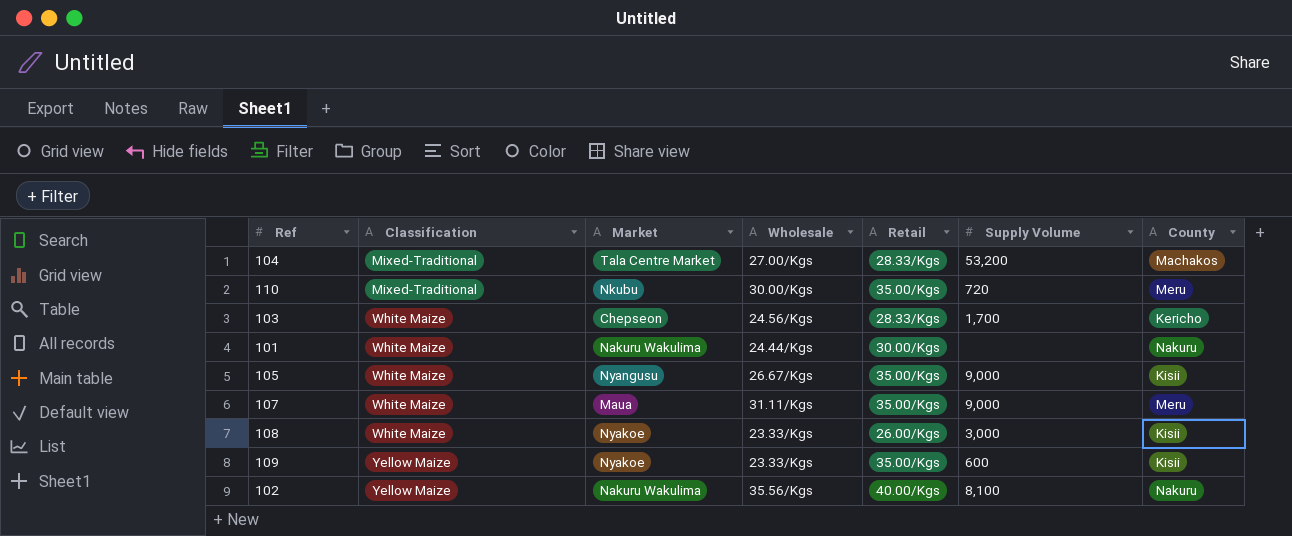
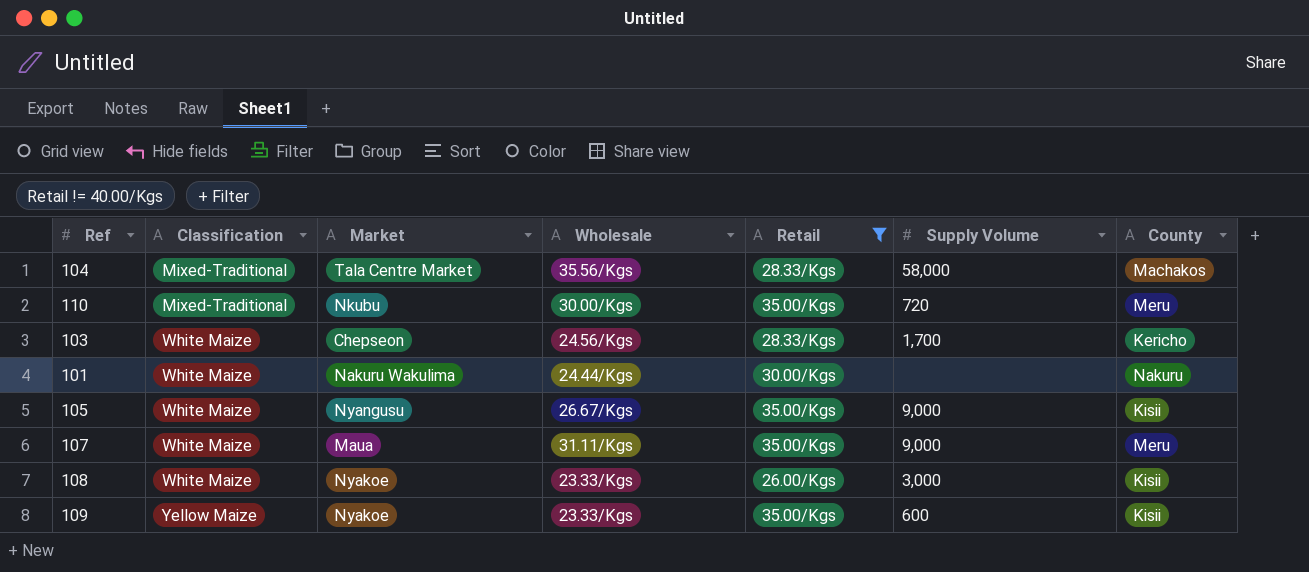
filter: none -> Retail != 40.00/Kgs
104 | Wholesale: 27.00/Kgs -> 35.56/Kgs
104 | Supply Volume: 53,200 -> 58,000

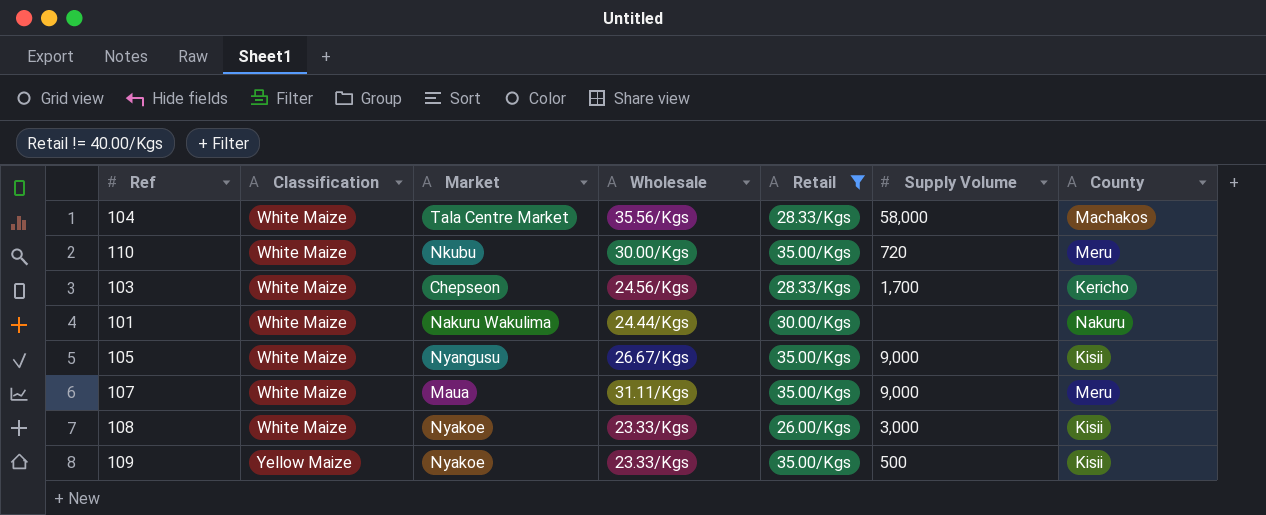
104 | Classification: Mixed-Traditional -> White Maize
110 | Classification: Mixed-Traditional -> White Maize
109 | Supply Volume: 600 -> 500

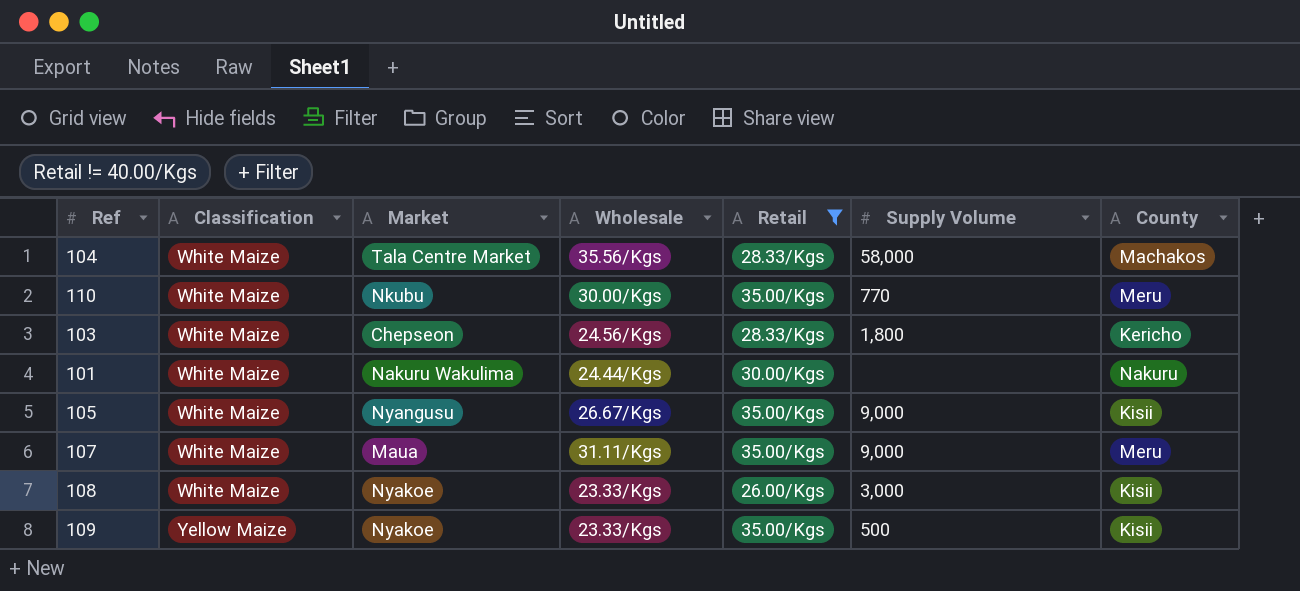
110 | Supply Volume: 720 -> 770
103 | Supply Volume: 1,700 -> 1,800

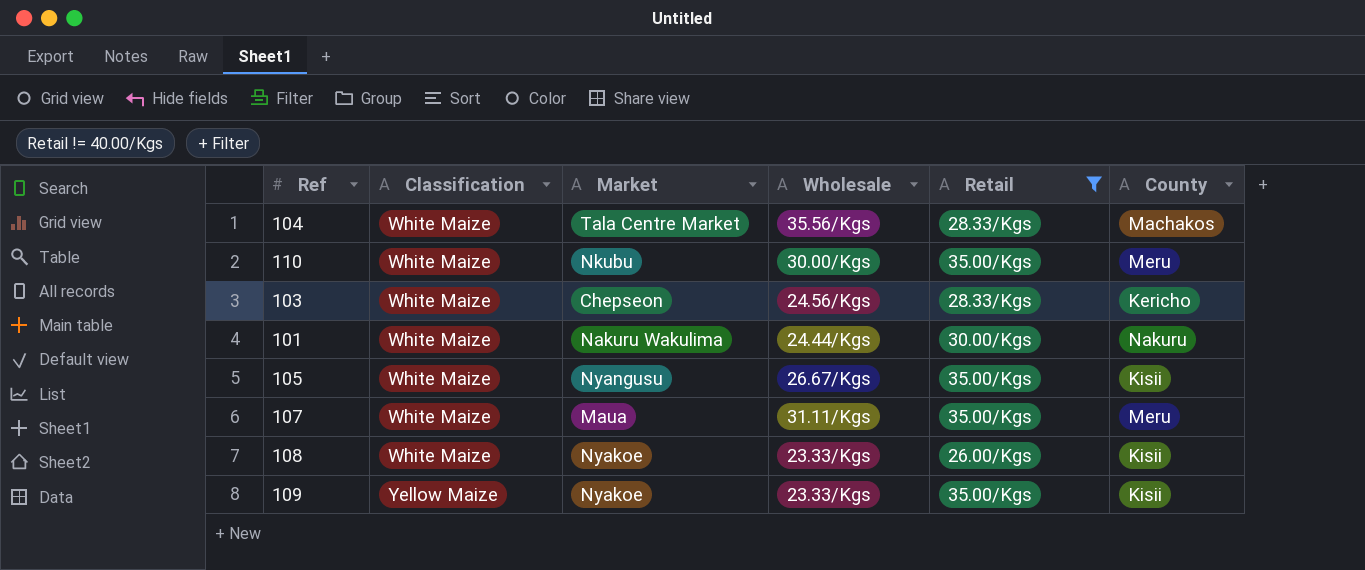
column Supply Volume | position: 6 -> none

